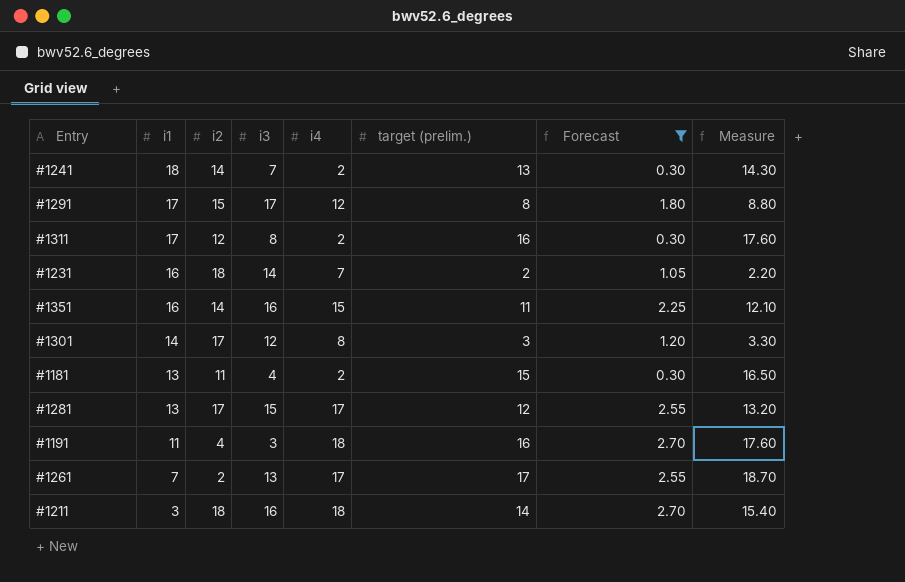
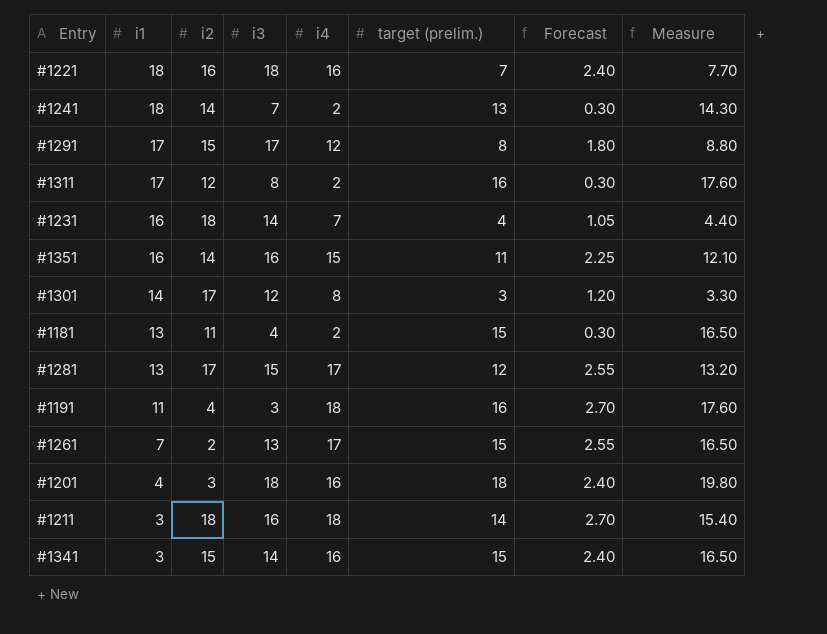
filter: Forecast != 2.40 -> none
#1231 | target (prelim.): 2 -> 4
#1231 | Measure: 2.20 -> 4.40
#1261 | target (prelim.): 17 -> 15
#1261 | Measure: 18.70 -> 16.50

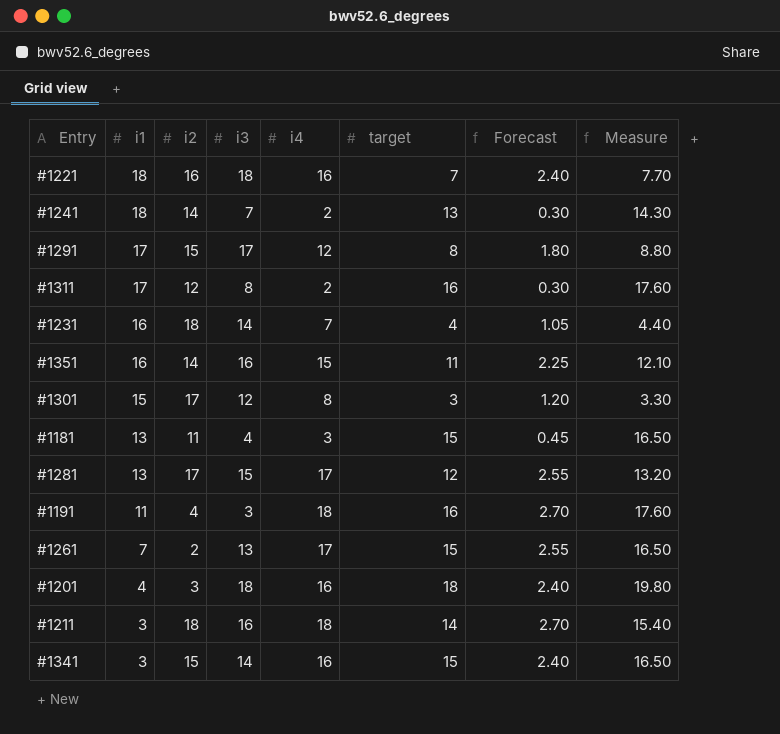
column name: target (prelim.) -> target
#1301 | i1: 14 -> 15
#1181 | i4: 2 -> 3
#1181 | Forecast: 0.30 -> 0.45

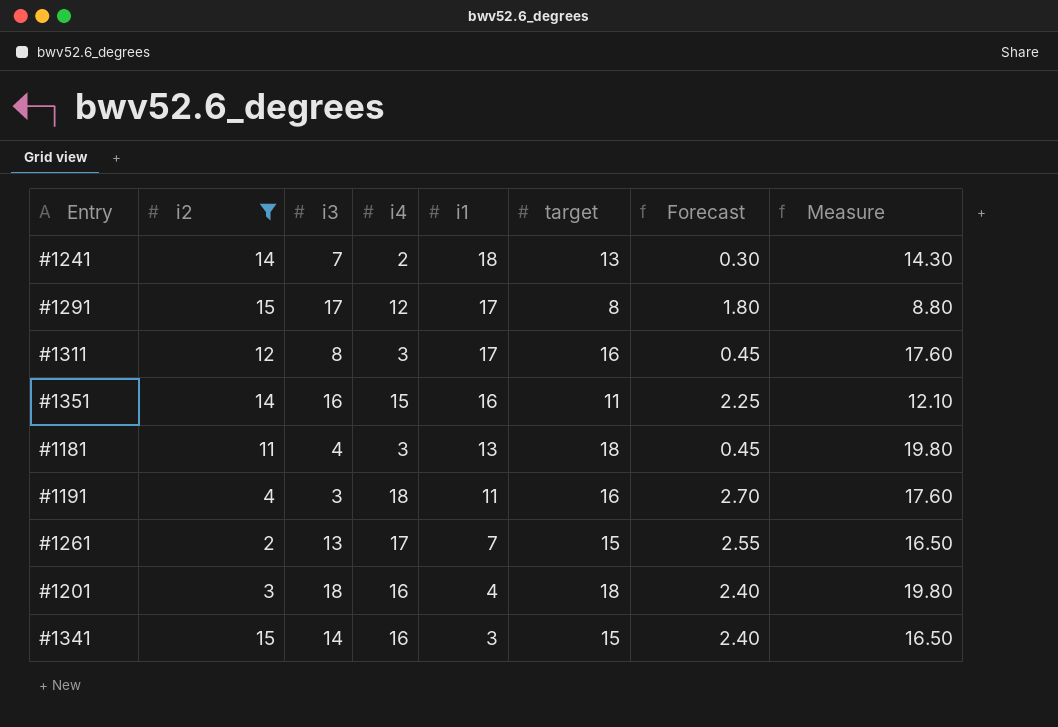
filter: none -> i2 <= 15
column i1 | position: 2 -> 5
#1311 | i4: 2 -> 3
#1311 | Forecast: 0.30 -> 0.45
#1181 | target: 15 -> 18
#1181 | Measure: 16.50 -> 19.80

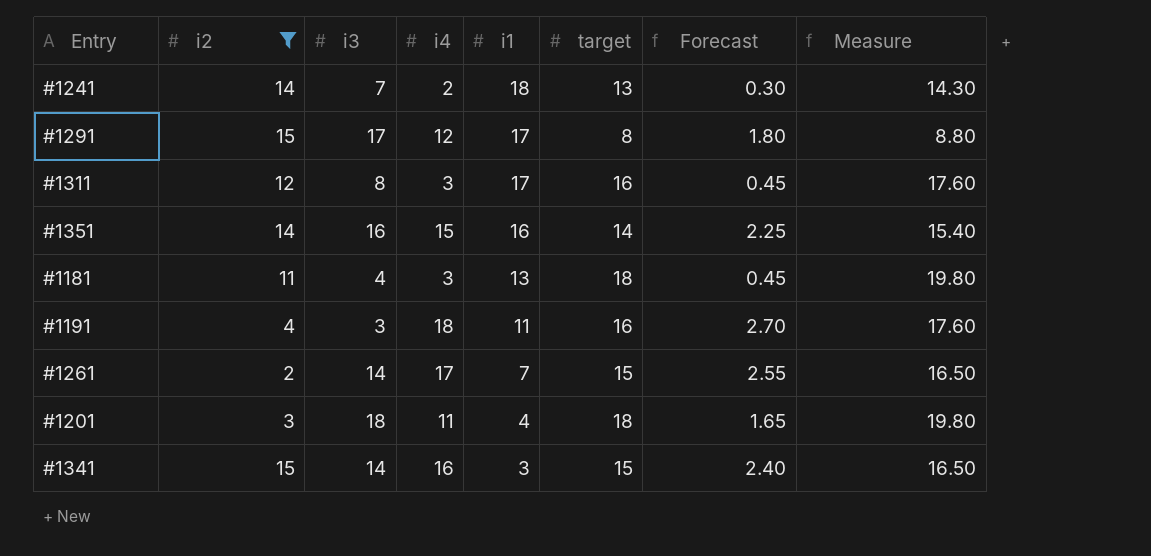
#1351 | target: 11 -> 14
#1351 | Measure: 12.10 -> 15.40
#1261 | i3: 13 -> 14
#1201 | i4: 16 -> 11
#1201 | Forecast: 2.40 -> 1.65

